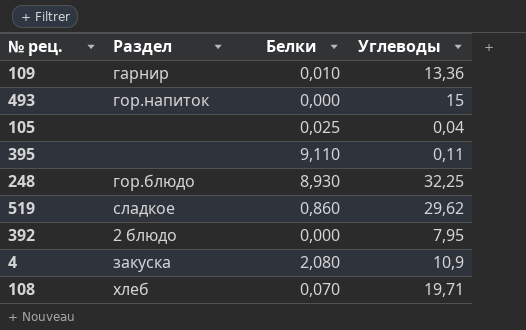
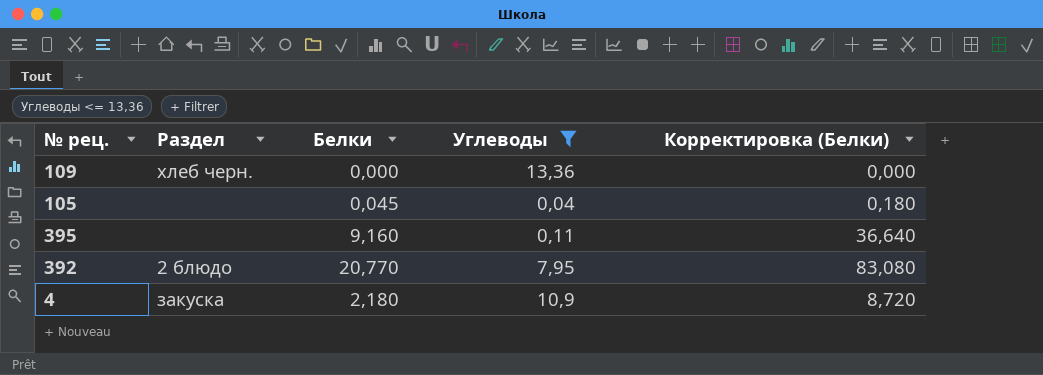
filter: none -> Углеводы <= 13,36
column Корректировка (Белки) | formula: none -> [Белки] * 4
109 | Раздел: гарнир -> хлеб черн.
109 | Белки: 0,010 -> 0,000
105 | Белки: 0,025 -> 0,045
395 | Белки: 9,110 -> 9,160
392 | Белки: 0,000 -> 20,770
4 | Белки: 2,080 -> 2,180

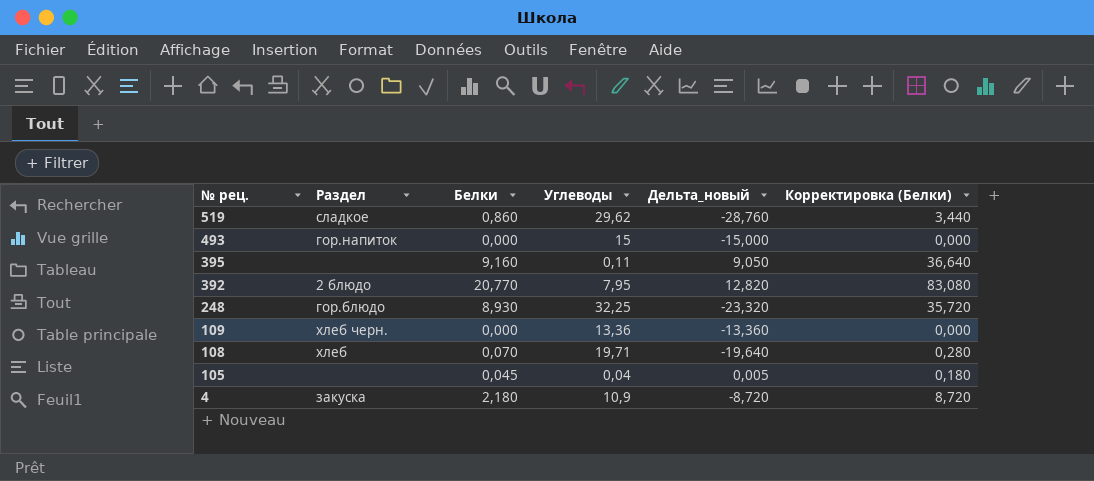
filter: Углеводы <= 13,36 -> none
row order: none -> № рец. descending
column Дельта_новый | formula: none -> [Белки] - [Углеводы]

